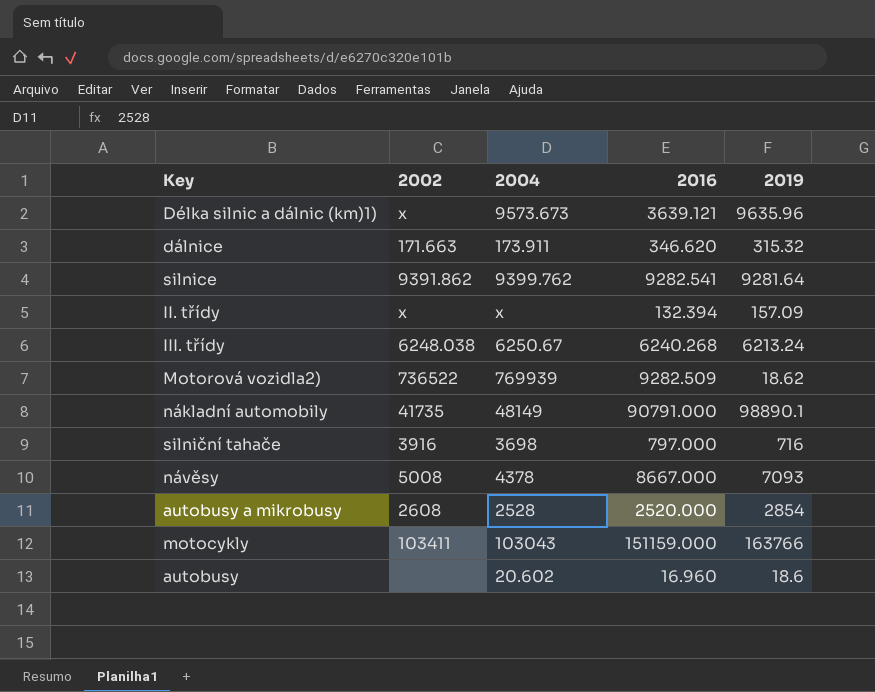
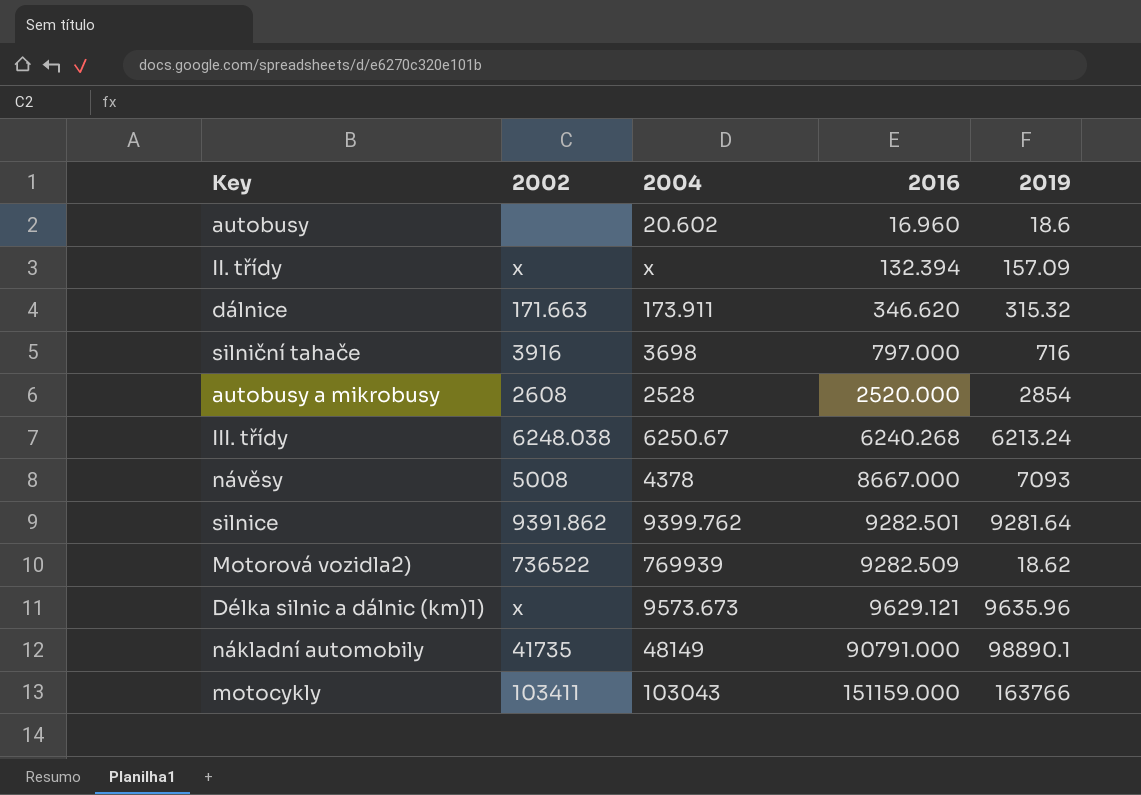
row order: none -> 2016 ascending
silnice | 2016: 9282.541 -> 9282.501
Délka silnic a dálnic (km)1) | 2016: 3639.121 -> 9629.121

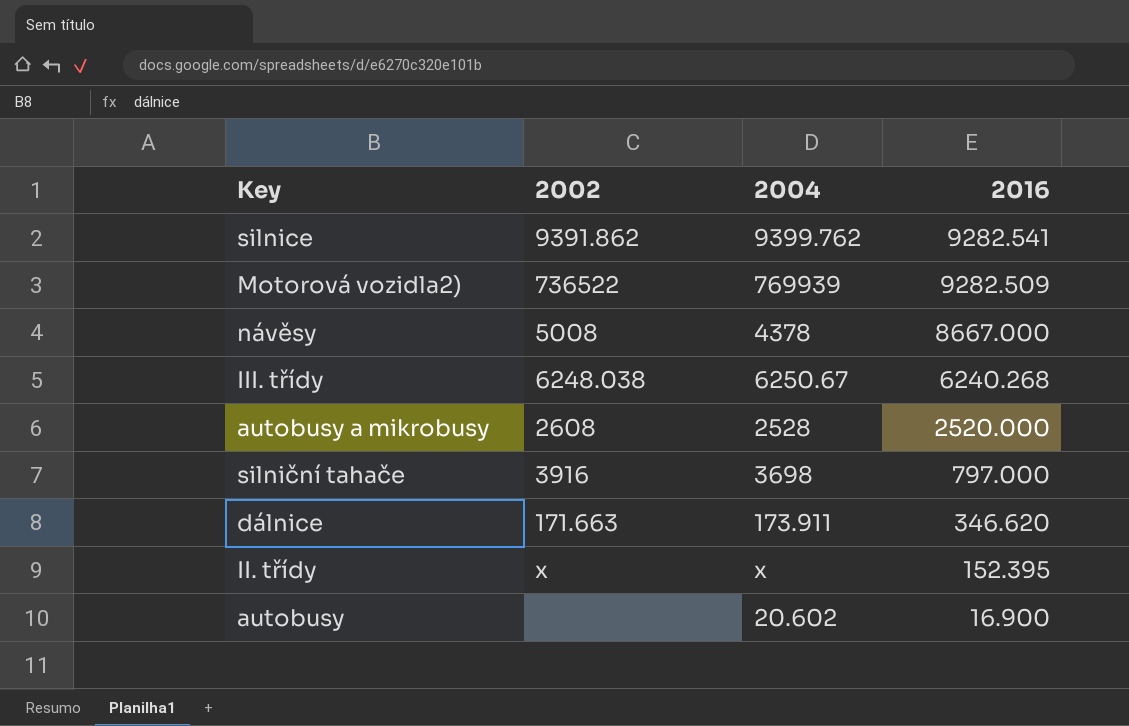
row order: 2016 ascending -> 2016 descending
column 2019 | position: 5 -> none
row Délka silnic a dálnic (km)1): x | 9573.673 | 9629.121 | 9635.96 -> none
row nákladní automobily: 41735 | 48149 | 90791.000 | 98890.1 -> none
row motocykly: 103411 | 103043 | 151159.000 | 163766 -> none
silnice | 2016: 9282.501 -> 9282.541
II. třídy | 2016: 132.394 -> 152.395
autobusy | 2016: 16.960 -> 16.900

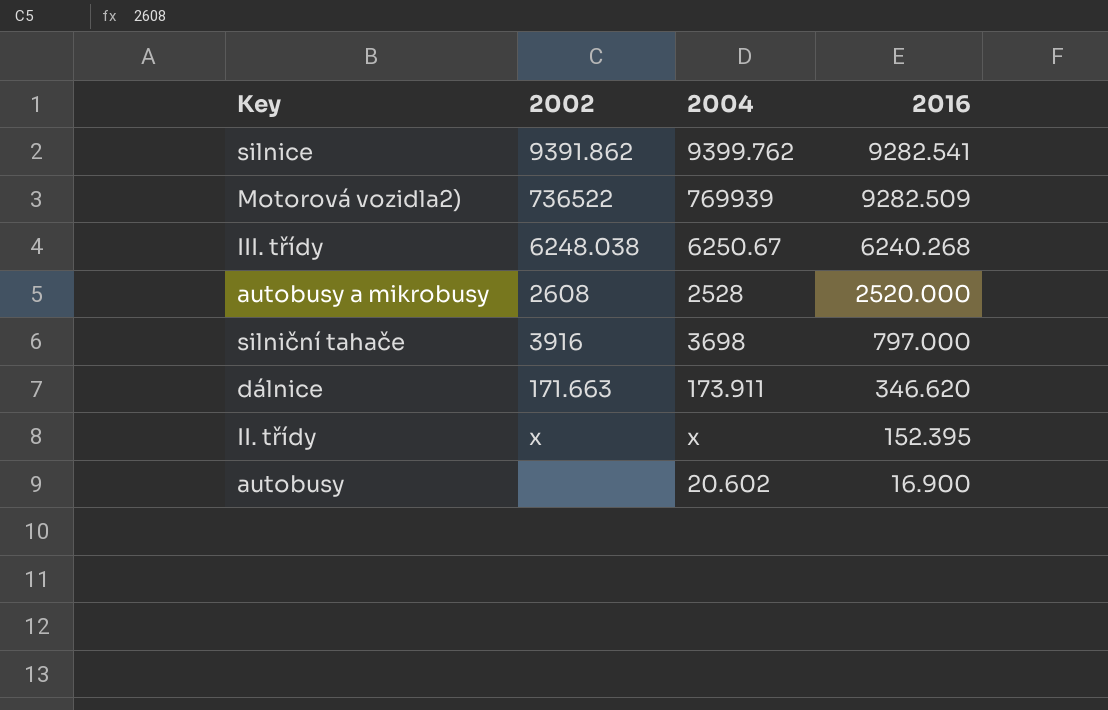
row návěsy: 5008 | 4378 | 8667.000 -> none

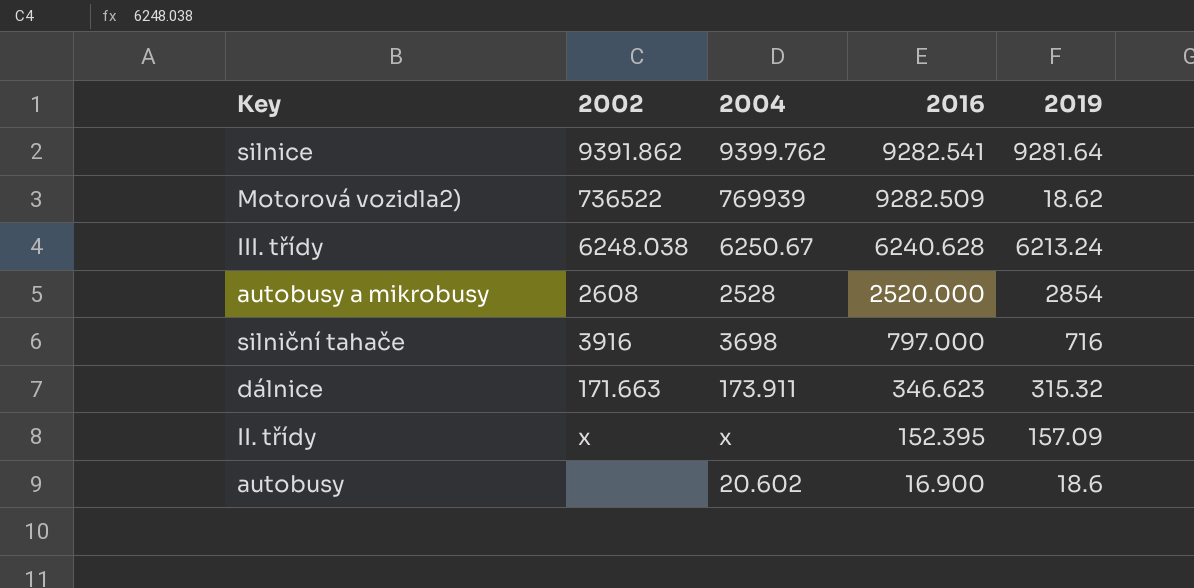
column 2019 | position: none -> 5
III. třídy | 2016: 6240.268 -> 6240.628
dálnice | 2016: 346.620 -> 346.623

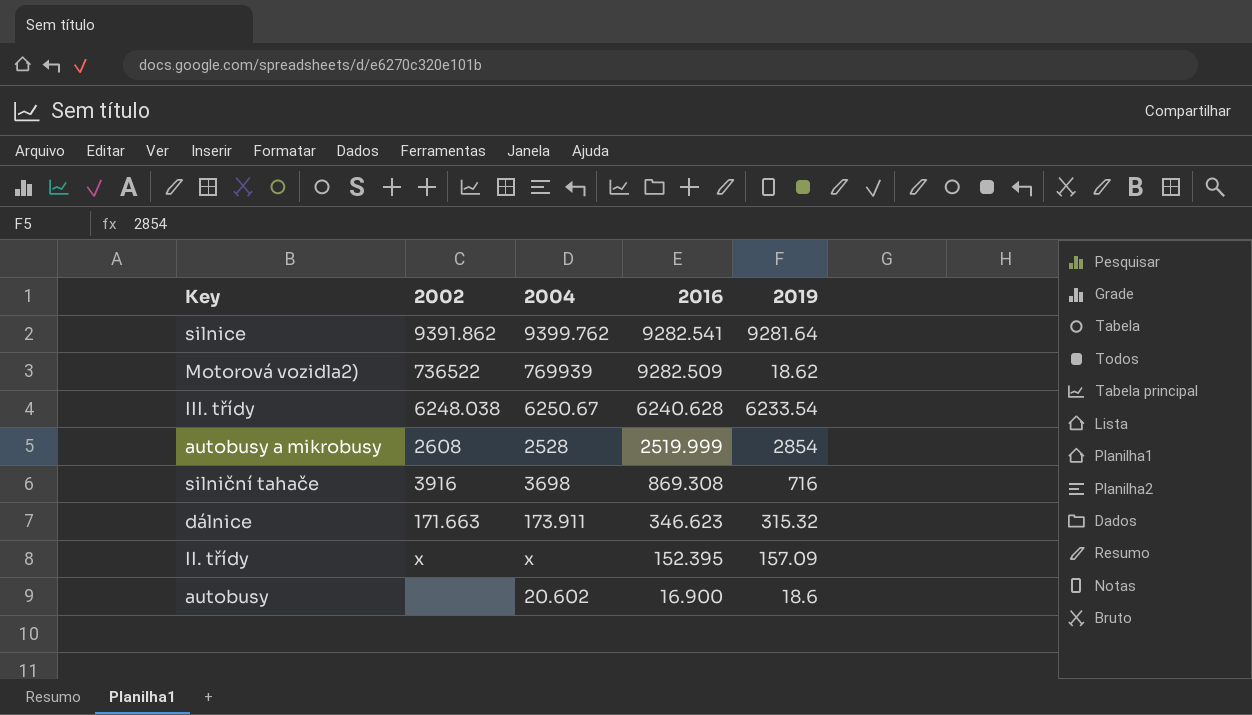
III. třídy | 2019: 6213.24 -> 6233.54
autobusy a mikrobusy | 2016: 2520.000 -> 2519.999
silniční tahače | 2016: 797.000 -> 869.308

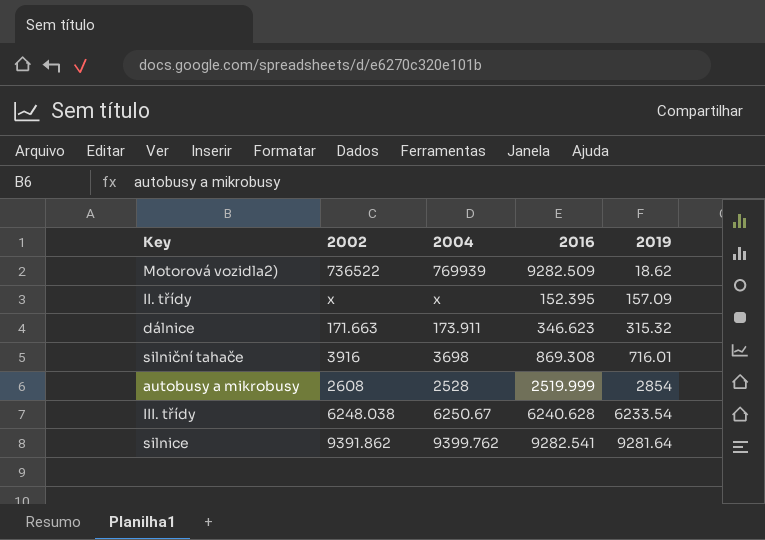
row order: 2016 descending -> 2019 ascending
row autobusy: none | 20.602 | 16.900 | 18.6 -> none
silniční tahače | 2019: 716 -> 716.01

